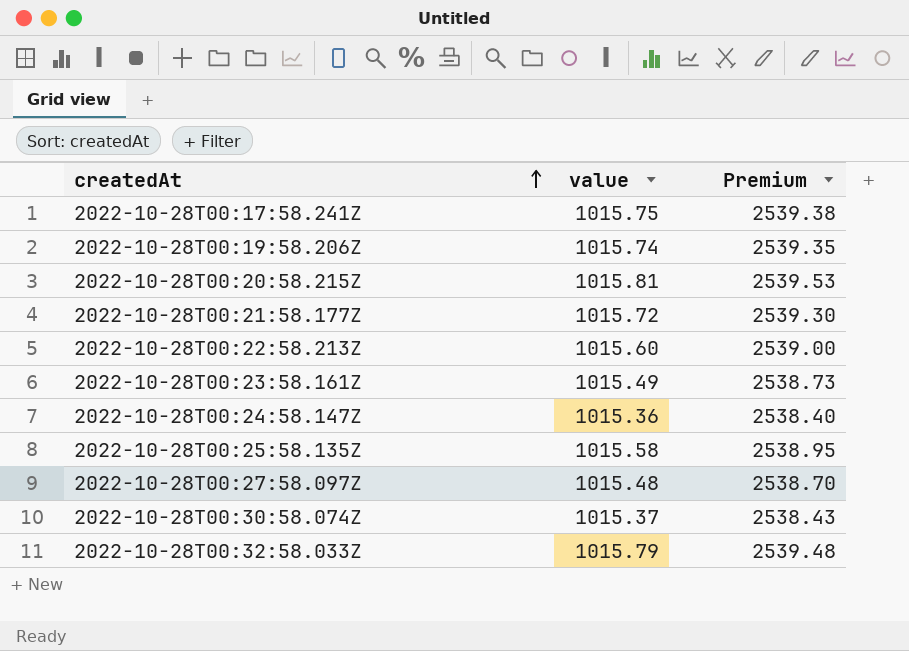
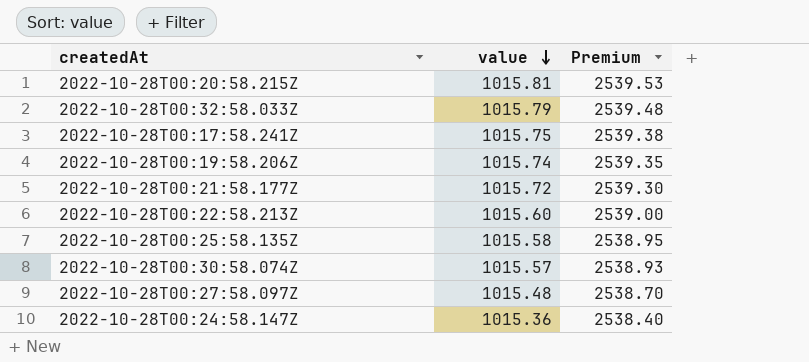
row order: createdAt ascending -> value descending
row 2022-10-28T00:23:58.161Z: 1015.49 | 2538.73 -> none
2022-10-28T00:30:58.074Z | value: 1015.37 -> 1015.57
2022-10-28T00:30:58.074Z | Premium: 2538.43 -> 2538.93

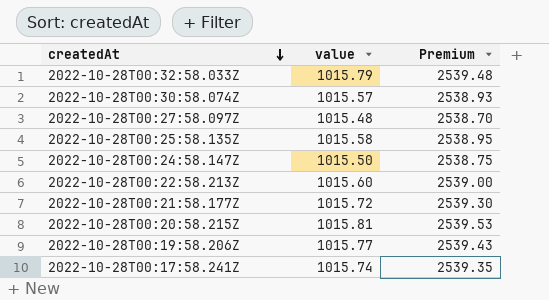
row order: value descending -> createdAt descending
2022-10-28T00:24:58.147Z | value: 1015.36 -> 1015.50
2022-10-28T00:24:58.147Z | Premium: 2538.40 -> 2538.75
2022-10-28T00:19:58.206Z | value: 1015.74 -> 1015.77
2022-10-28T00:19:58.206Z | Premium: 2539.35 -> 2539.43
2022-10-28T00:17:58.241Z | value: 1015.75 -> 1015.74
2022-10-28T00:17:58.241Z | Premium: 2539.38 -> 2539.35

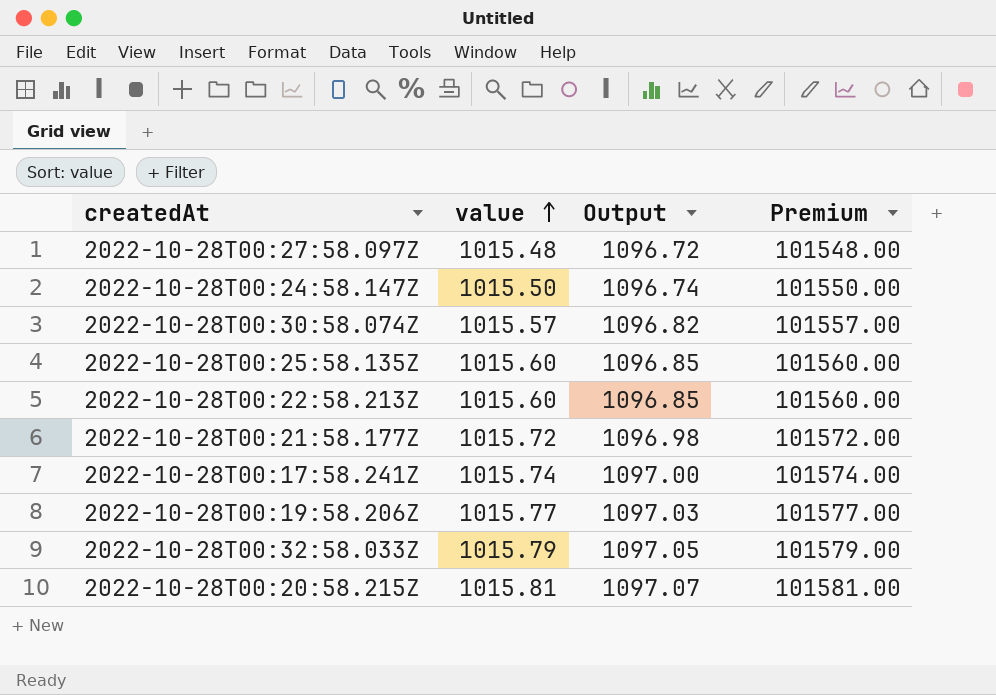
row order: createdAt descending -> value ascending
column Output | formula: none -> [value] * 1.08
column Premium | formula: [value] * 2.5 -> [value] * 100
2022-10-28T00:25:58.135Z | value: 1015.58 -> 1015.60

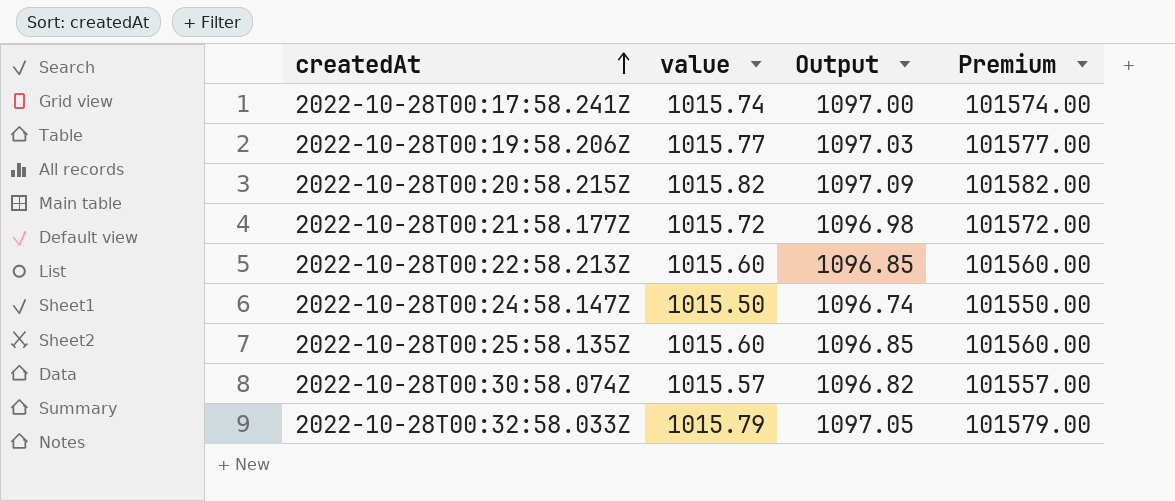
row order: value ascending -> createdAt ascending
row 2022-10-28T00:27:58.097Z: 1015.48 | 1096.72 | 101548.00 -> none
2022-10-28T00:20:58.215Z | value: 1015.81 -> 1015.82
2022-10-28T00:20:58.215Z | Output: 1097.07 -> 1097.09
2022-10-28T00:20:58.215Z | Premium: 101581.00 -> 101582.00

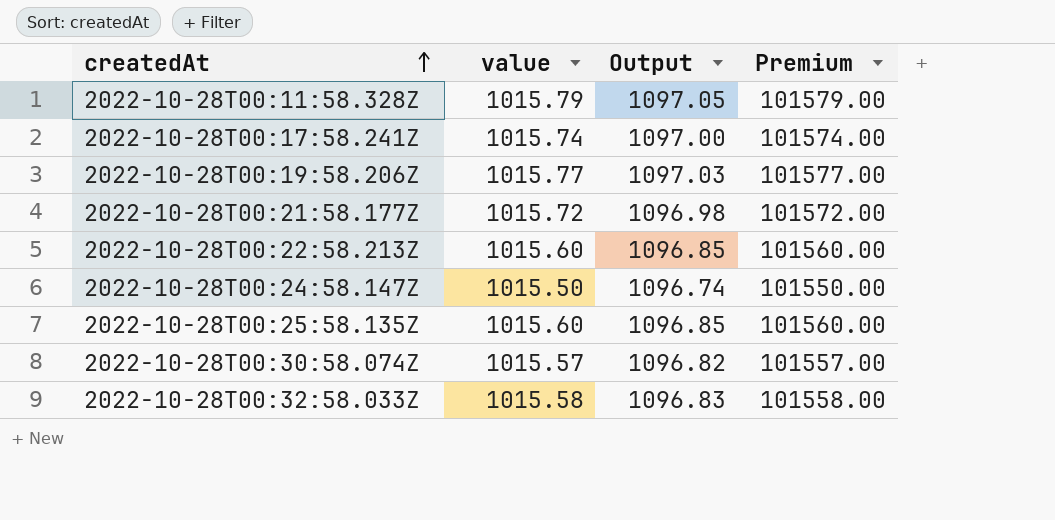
row 2022-10-28T00:20:58.215Z: 1015.82 | 1097.09 | 101582.00 -> none
row 2022-10-28T00:11:58.328Z: none -> 1015.79 | 1097.05 | 101579.00
2022-10-28T00:32:58.033Z | value: 1015.79 -> 1015.58
2022-10-28T00:32:58.033Z | Output: 1097.05 -> 1096.83
2022-10-28T00:32:58.033Z | Premium: 101579.00 -> 101558.00

